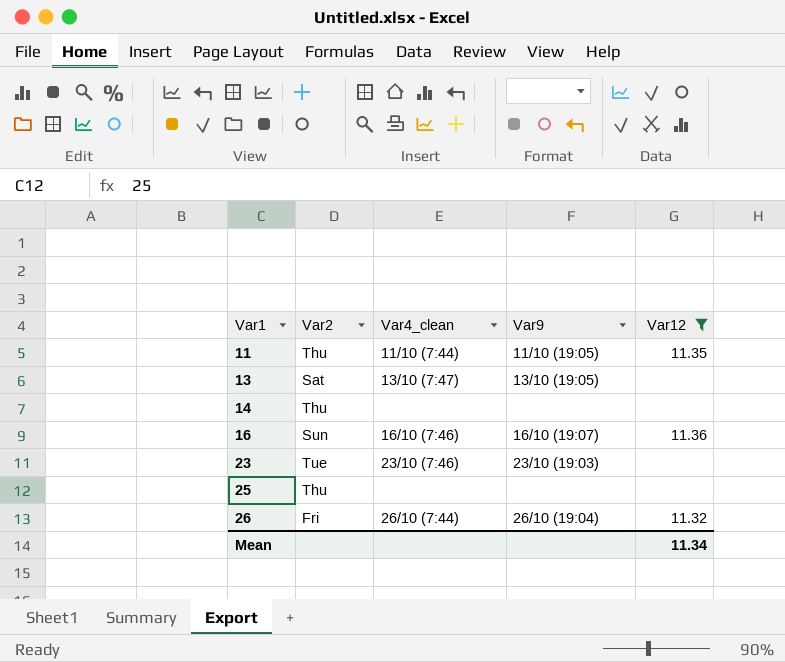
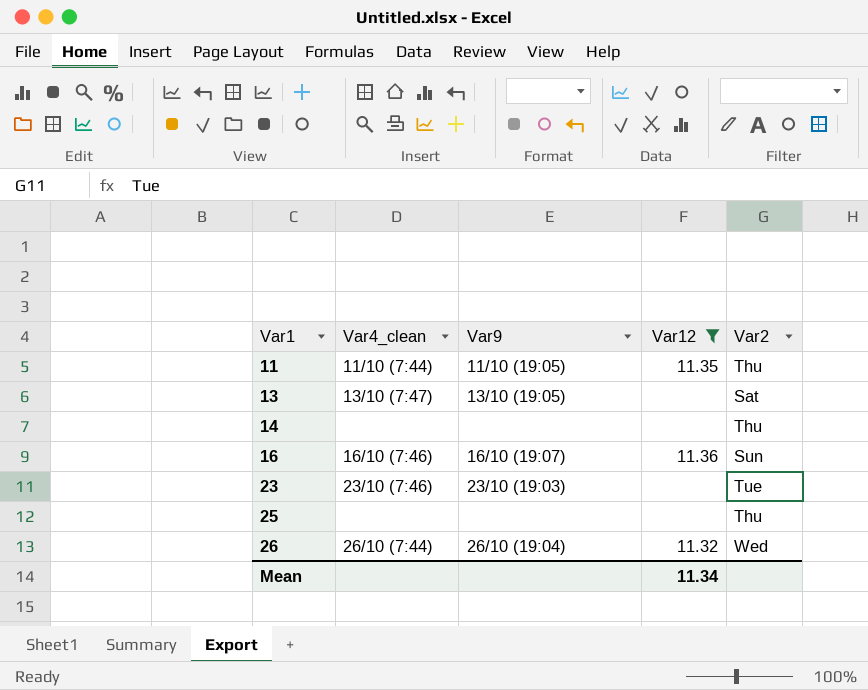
column Var2 | position: 2 -> 5
26 | Var2: Fri -> Wed

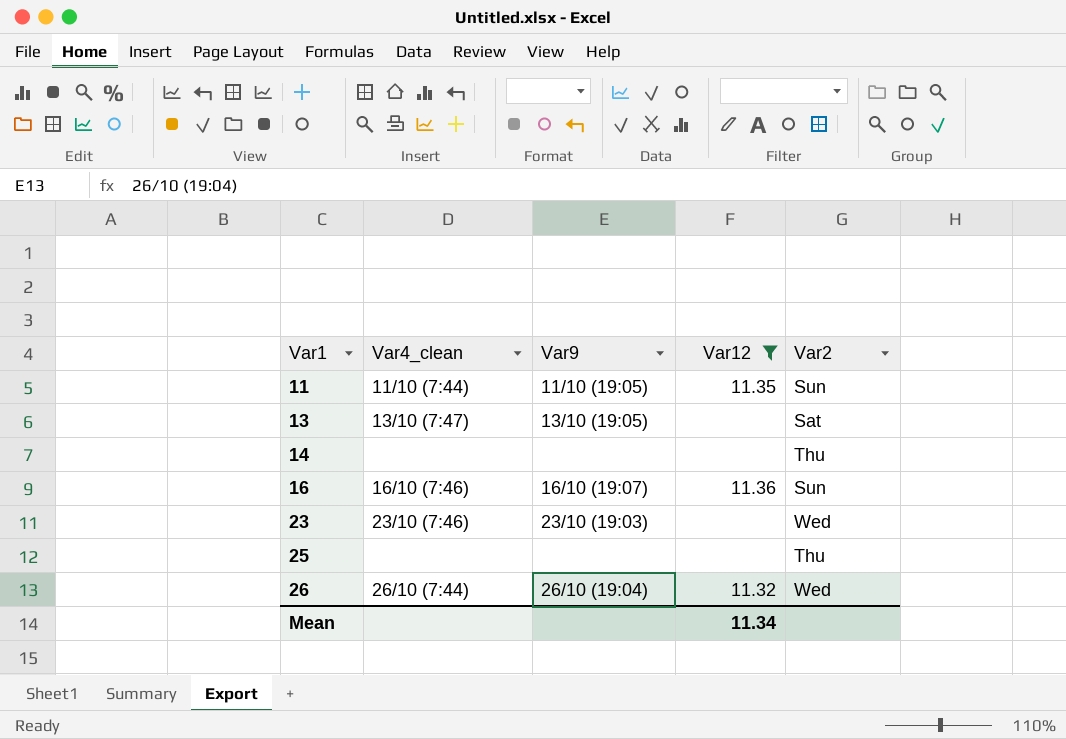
11 | Var2: Thu -> Sun
23 | Var2: Tue -> Wed

